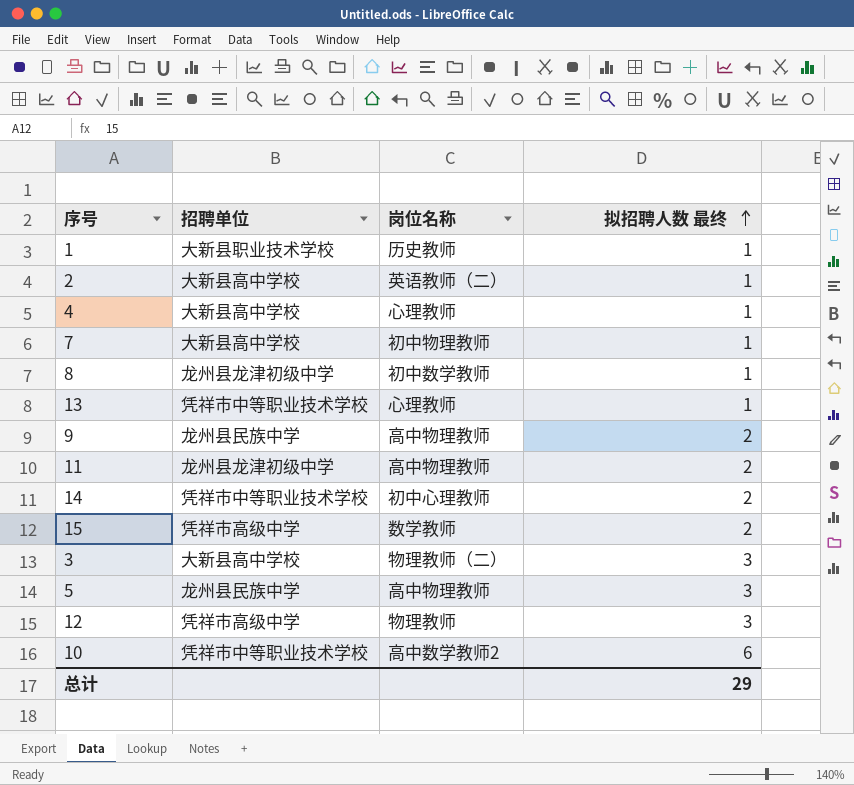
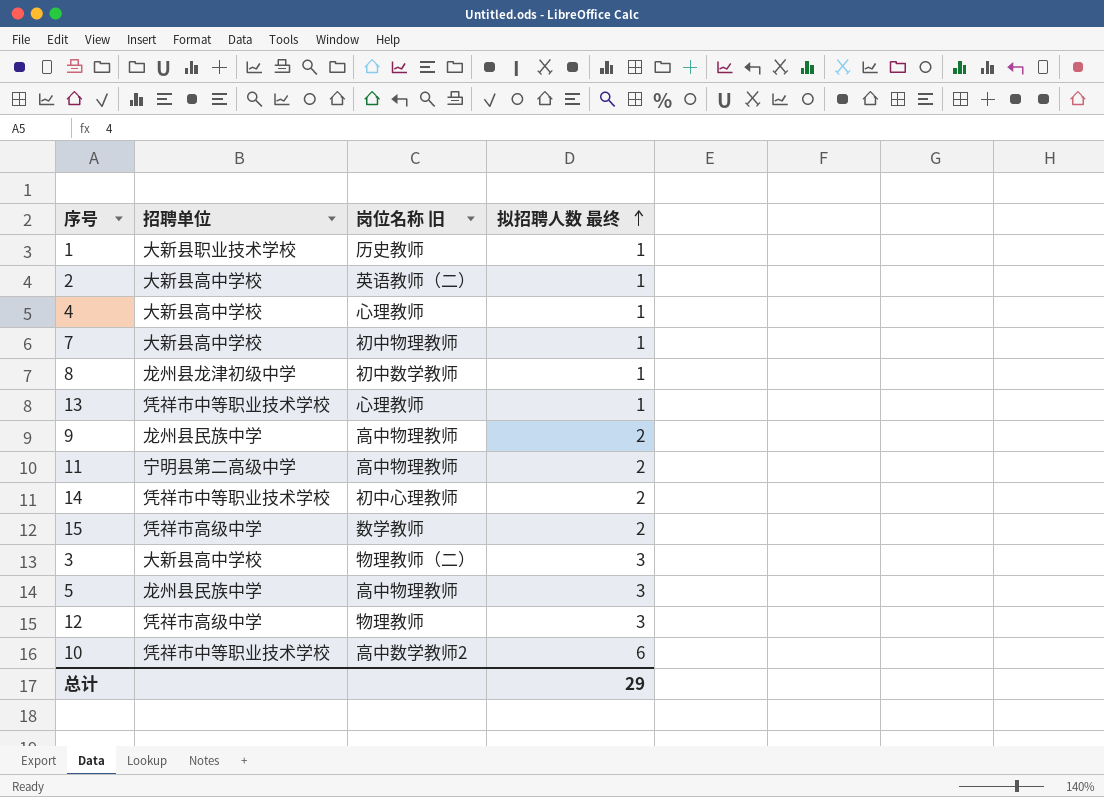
column name: 岗位名称 -> 岗位名称 旧
11 | 招聘单位: 龙州县龙津初级中学 -> 宁明县第二高级中学

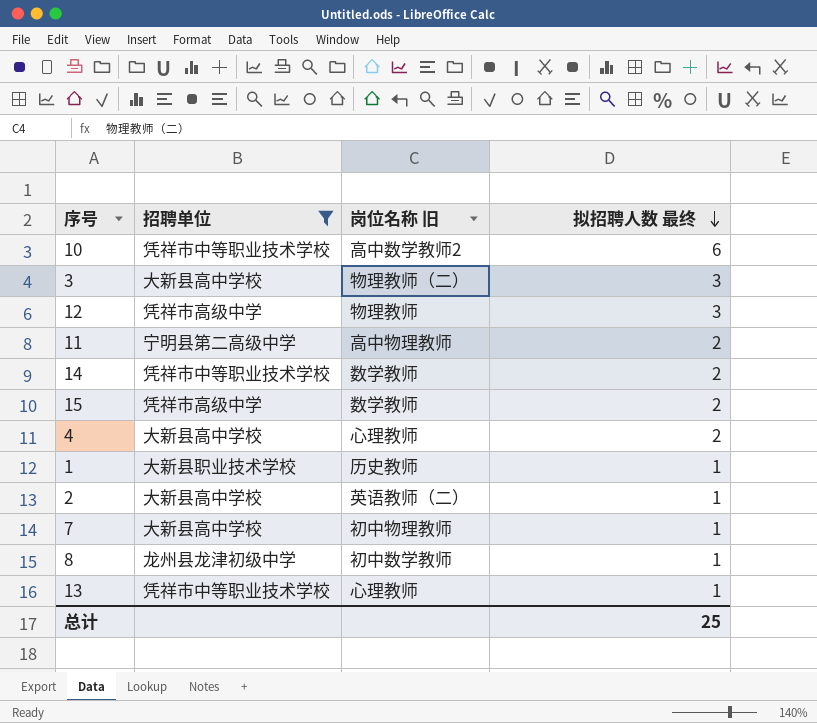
filter: none -> 招聘单位 != 龙州县民族中学
row order: 拟招聘人数 最终 ascending -> 拟招聘人数 最终 descending
14 | 岗位名称 旧: 初中心理教师 -> 数学教师
4 | 拟招聘人数 最终: 1 -> 2
总计 | 拟招聘人数 最终: 29 -> 25

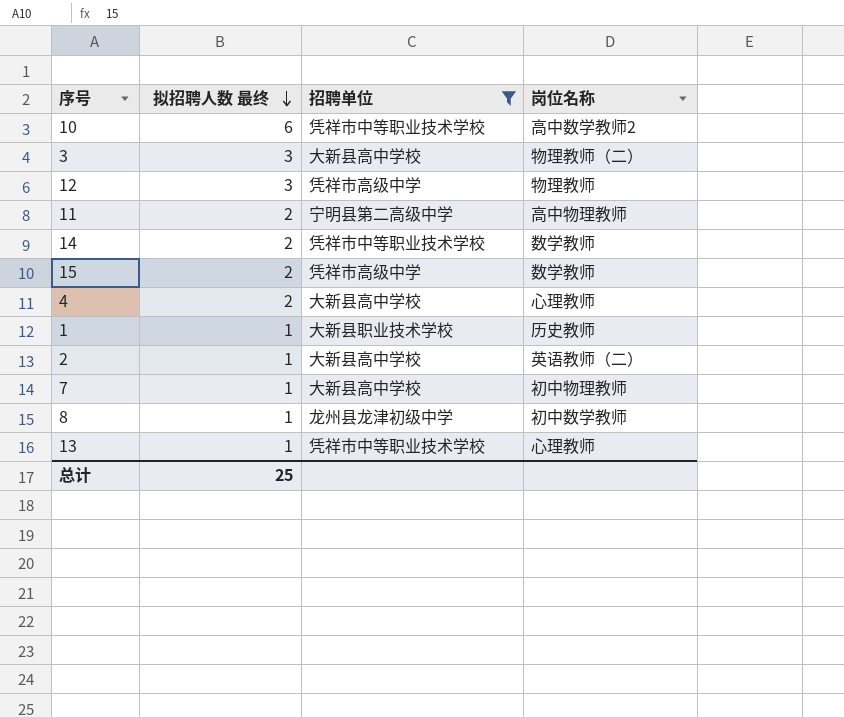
column 拟招聘人数 最终 | position: 4 -> 2
column name: 岗位名称 旧 -> 岗位名称

